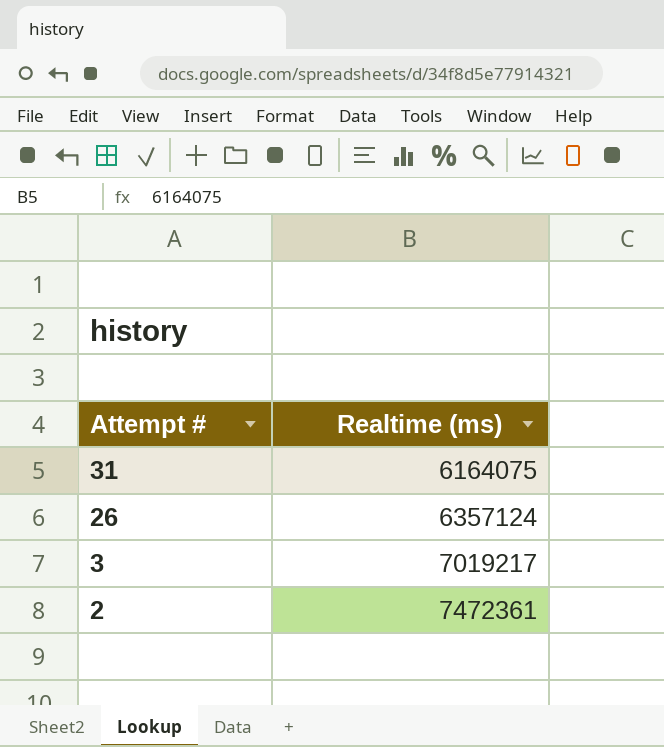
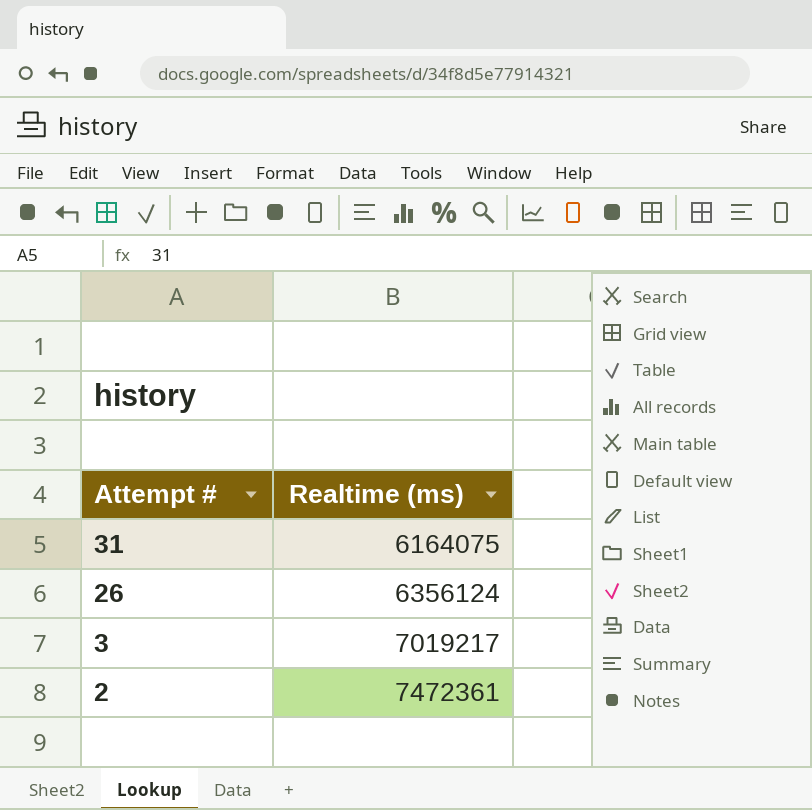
26 | Realtime (ms): 6357124 -> 6356124

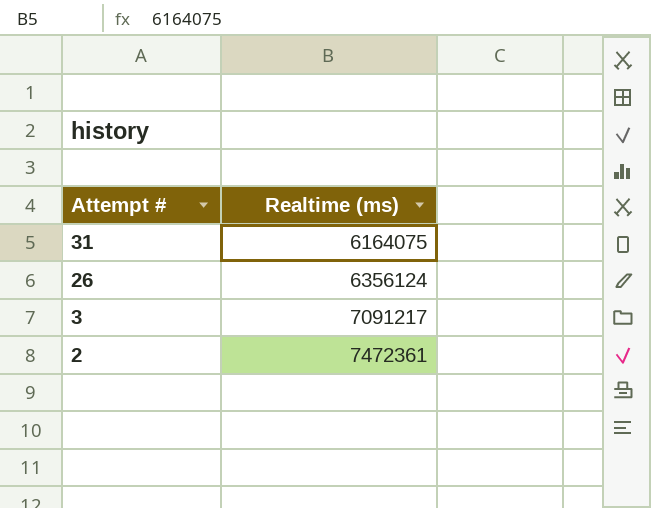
3 | Realtime (ms): 7019217 -> 7091217

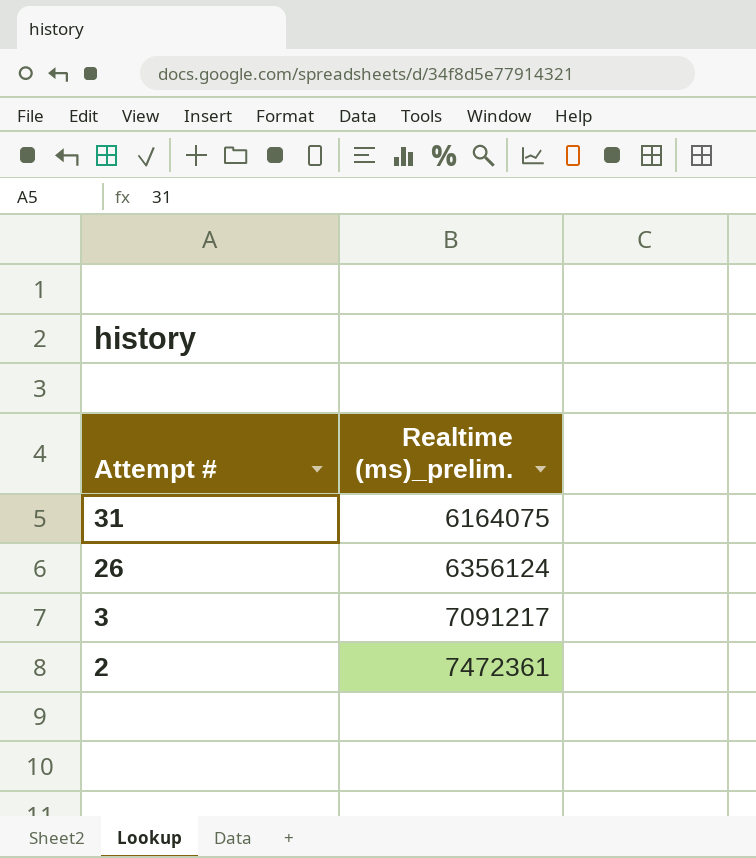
column name: Realtime (ms) -> Realtime (ms)_prelim.

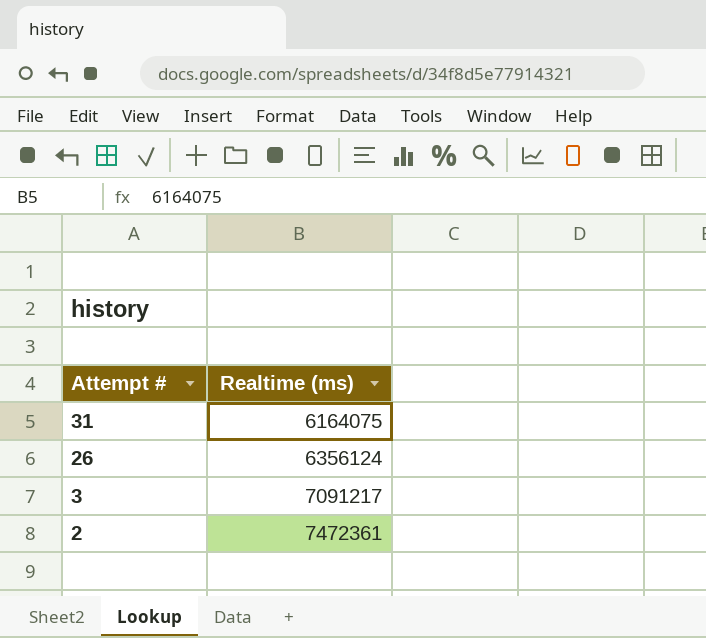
column name: Realtime (ms)_prelim. -> Realtime (ms)

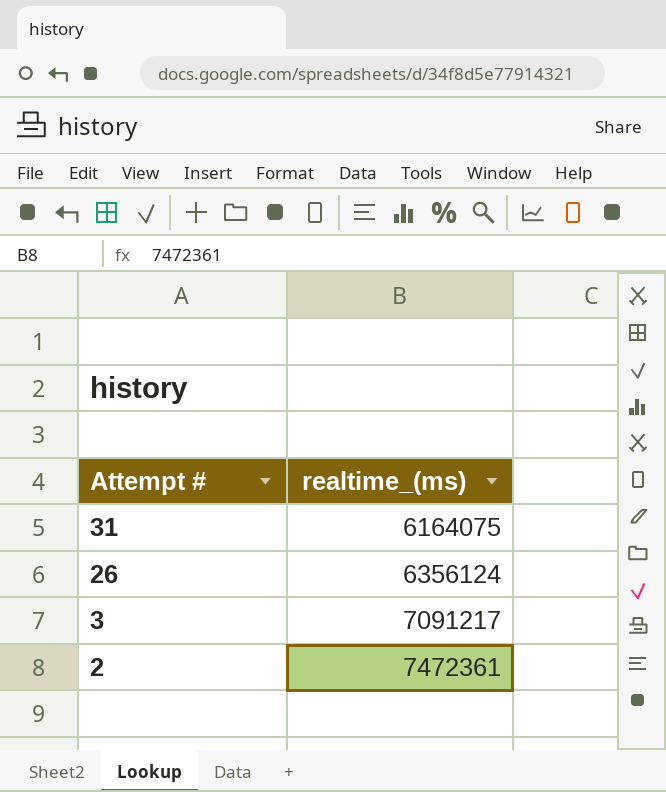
column name: Realtime (ms) -> realtime_(ms)

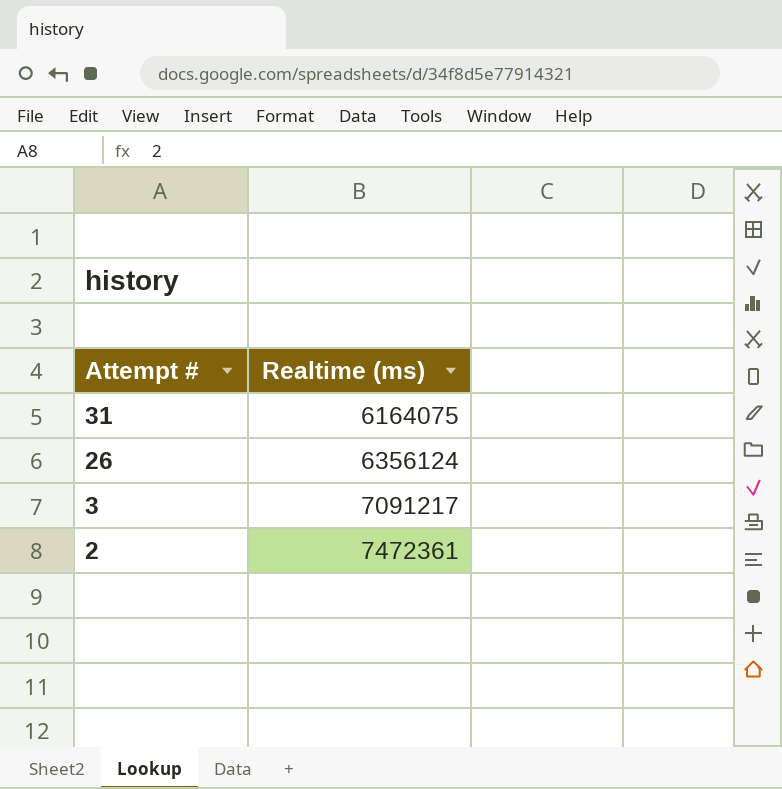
column name: realtime_(ms) -> Realtime (ms)

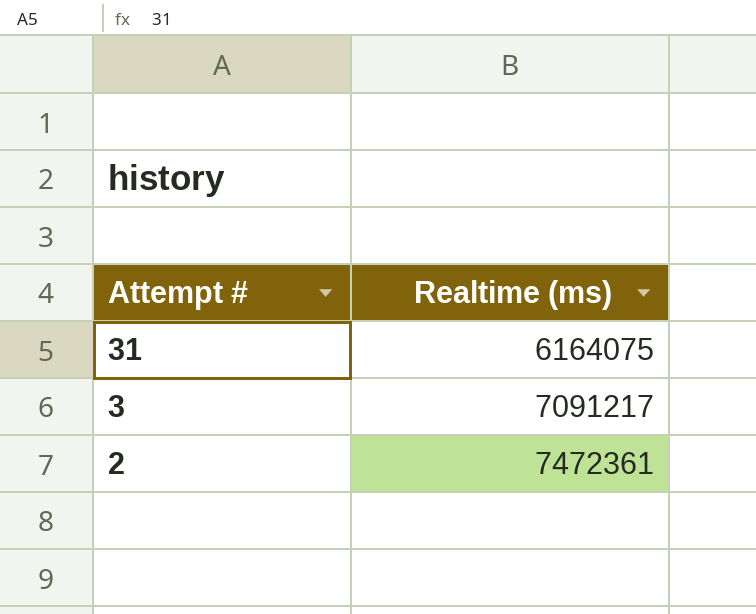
row 26: 6356124 -> none

